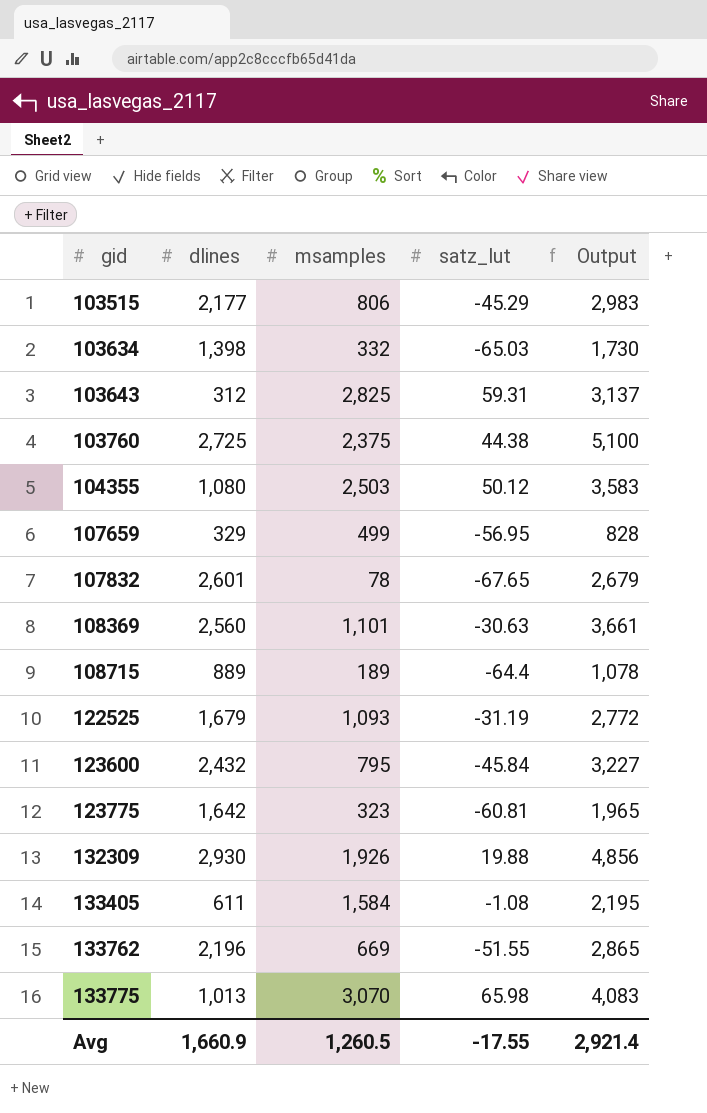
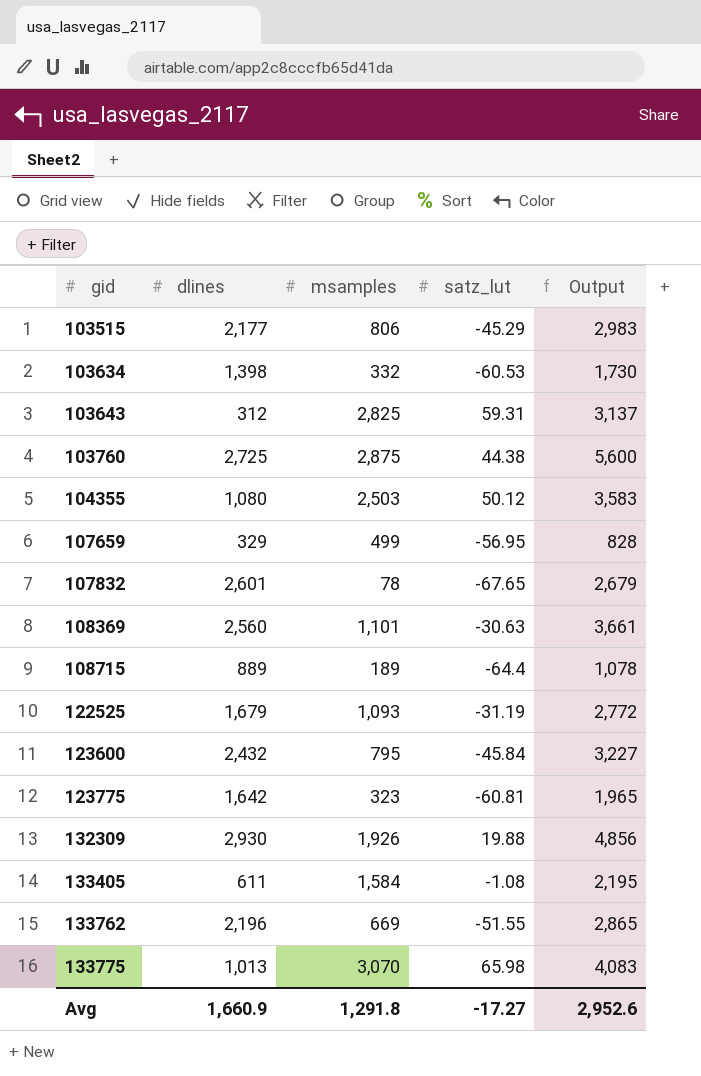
103634 | satz_lut: -65.03 -> -60.53
103760 | msamples: 2,375 -> 2,875
103760 | Output: 5,100 -> 5,600
Avg | msamples: 1,260.5 -> 1,291.8
Avg | satz_lut: -17.55 -> -17.27
Avg | Output: 2,921.4 -> 2,952.6

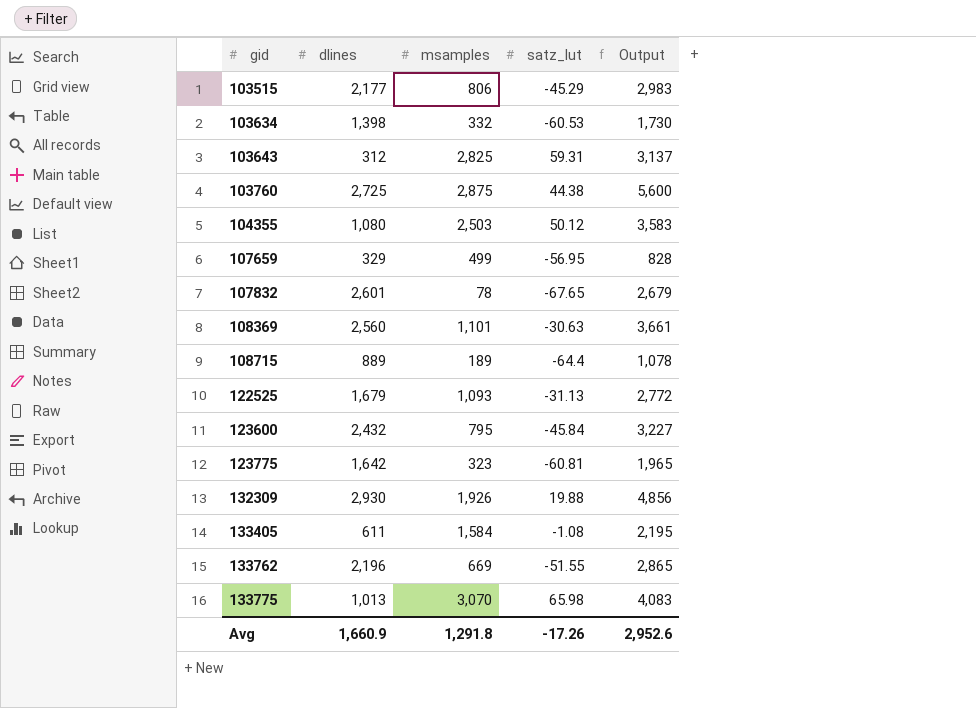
122525 | satz_lut: -31.19 -> -31.13
Avg | satz_lut: -17.27 -> -17.26

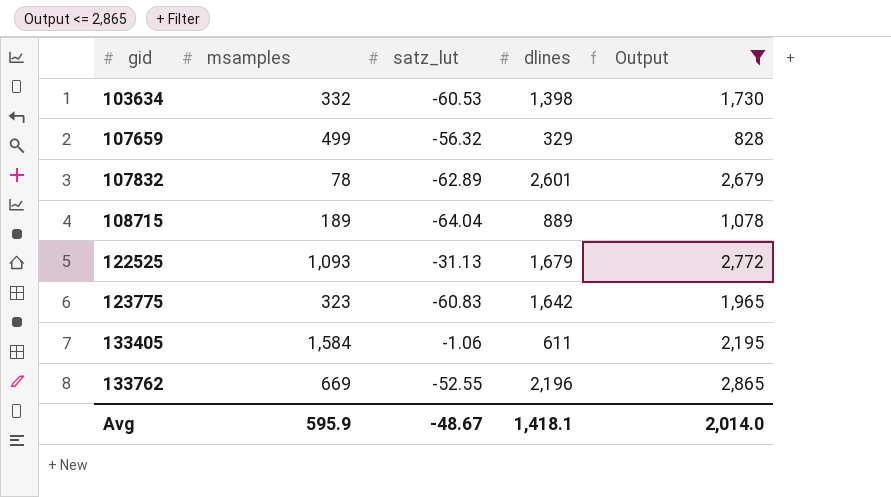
filter: none -> Output <= 2,865
column dlines | position: 2 -> 4
107659 | satz_lut: -56.95 -> -56.32
107832 | satz_lut: -67.65 -> -62.89
108715 | satz_lut: -64.4 -> -64.04
123775 | satz_lut: -60.81 -> -60.83
133405 | satz_lut: -1.08 -> -1.06
133762 | satz_lut: -51.55 -> -52.55
Avg | msamples: 1,291.8 -> 595.9
Avg | satz_lut: -17.26 -> -48.67
Avg | dlines: 1,660.9 -> 1,418.1
Avg | Output: 2,952.6 -> 2,014.0

